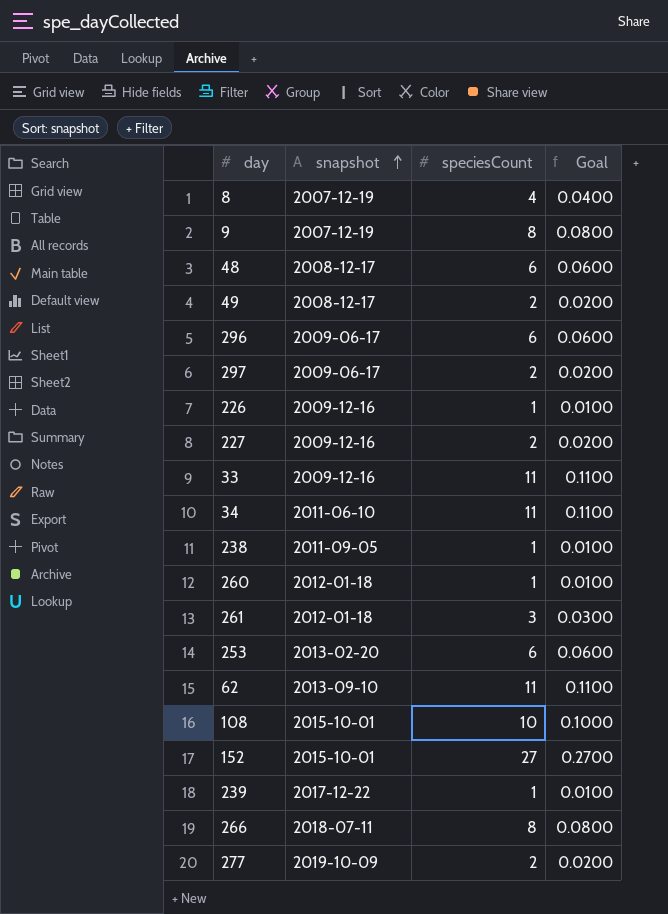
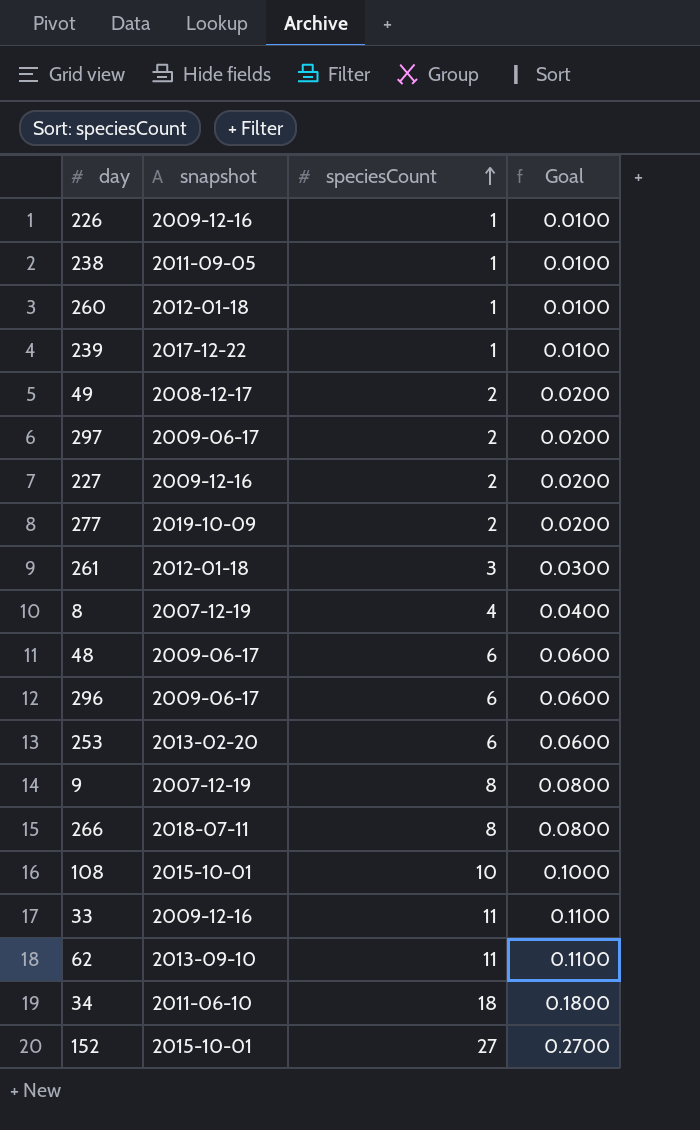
row order: snapshot ascending -> speciesCount ascending
48 | snapshot: 2008-12-17 -> 2009-06-17
34 | speciesCount: 11 -> 18
34 | Goal: 0.1100 -> 0.1800

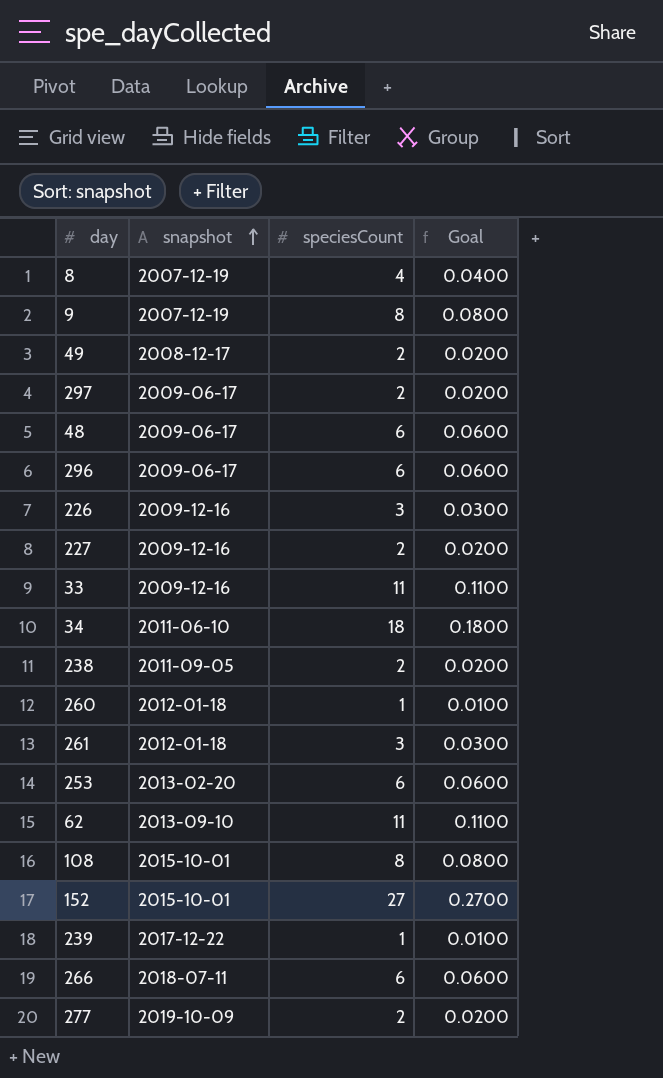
row order: speciesCount ascending -> snapshot ascending
226 | speciesCount: 1 -> 3
226 | Goal: 0.0100 -> 0.0300
238 | speciesCount: 1 -> 2
238 | Goal: 0.0100 -> 0.0200
108 | speciesCount: 10 -> 8
108 | Goal: 0.1000 -> 0.0800
266 | speciesCount: 8 -> 6
266 | Goal: 0.0800 -> 0.0600

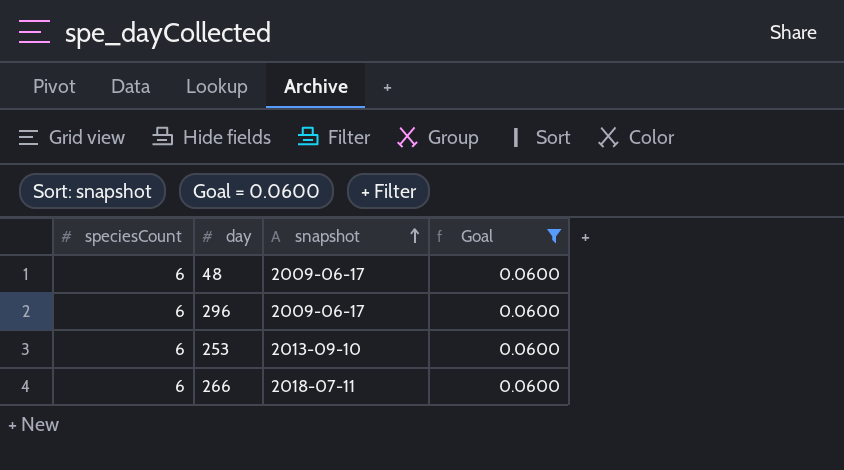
filter: none -> Goal = 0.0600
column speciesCount | position: 3 -> 1
253 | snapshot: 2013-02-20 -> 2013-09-10

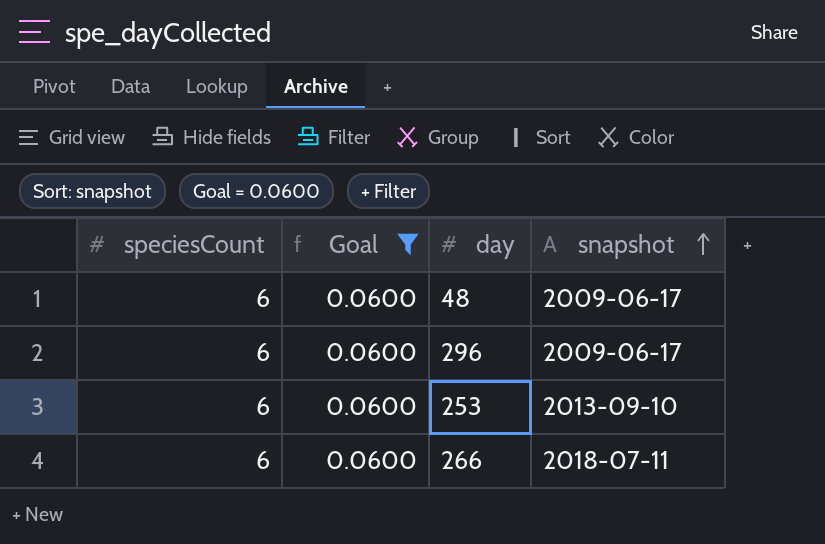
column Goal | position: 4 -> 2

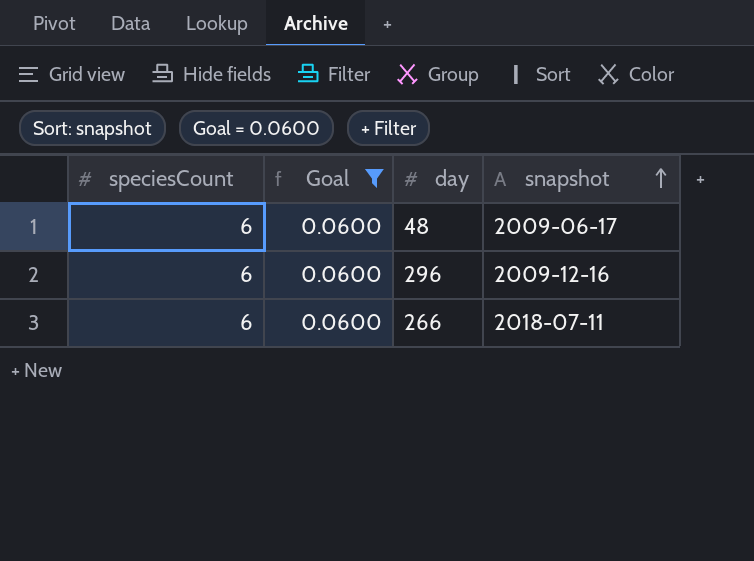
row 253: 6 | 0.0600 | 2013-09-10 -> none
296 | snapshot: 2009-06-17 -> 2009-12-16

